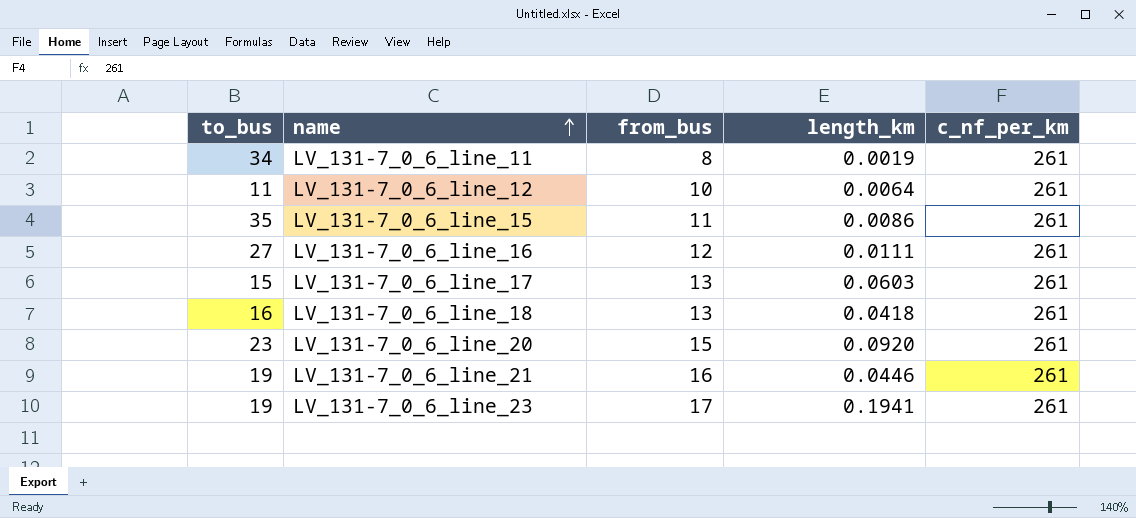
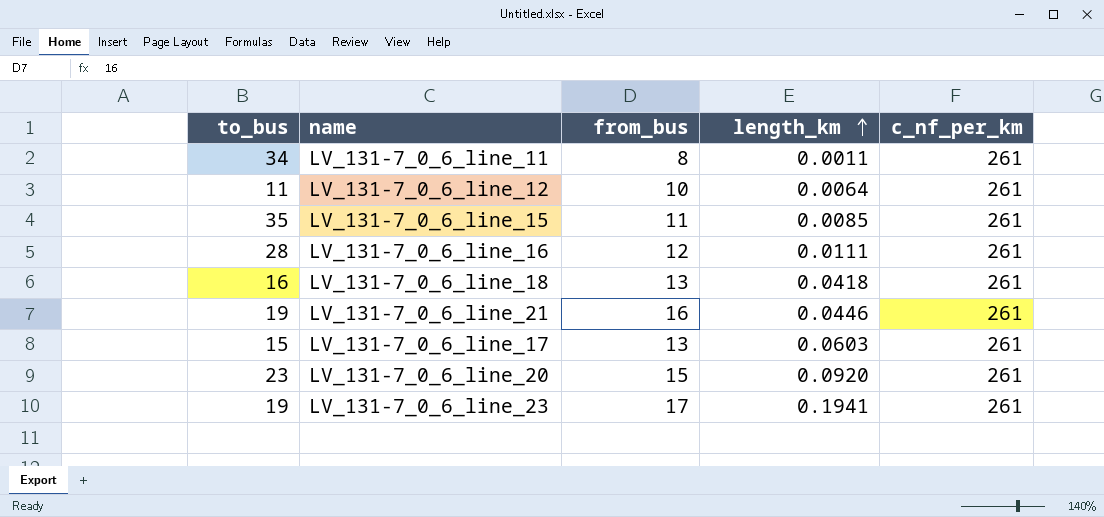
row order: name ascending -> length_km ascending
LV_131-7_0_6_line_11 | length_km: 0.0019 -> 0.0011
LV_131-7_0_6_line_15 | length_km: 0.0086 -> 0.0085
LV_131-7_0_6_line_16 | to_bus: 27 -> 28

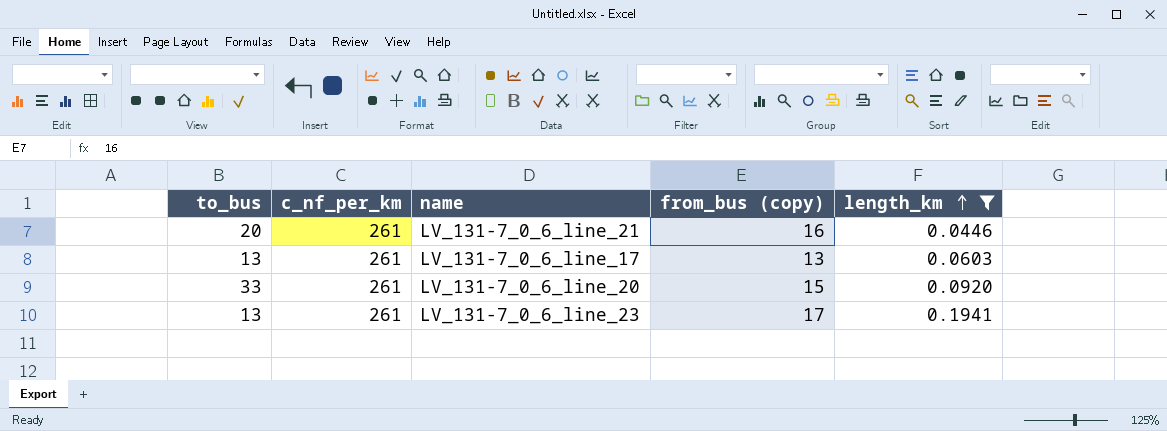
filter: none -> length_km >= 0.0446
column c_nf_per_km | position: 5 -> 2
column name: from_bus -> from_bus (copy)
LV_131-7_0_6_line_21 | to_bus: 19 -> 20
LV_131-7_0_6_line_17 | to_bus: 15 -> 13
LV_131-7_0_6_line_20 | to_bus: 23 -> 33
LV_131-7_0_6_line_23 | to_bus: 19 -> 13

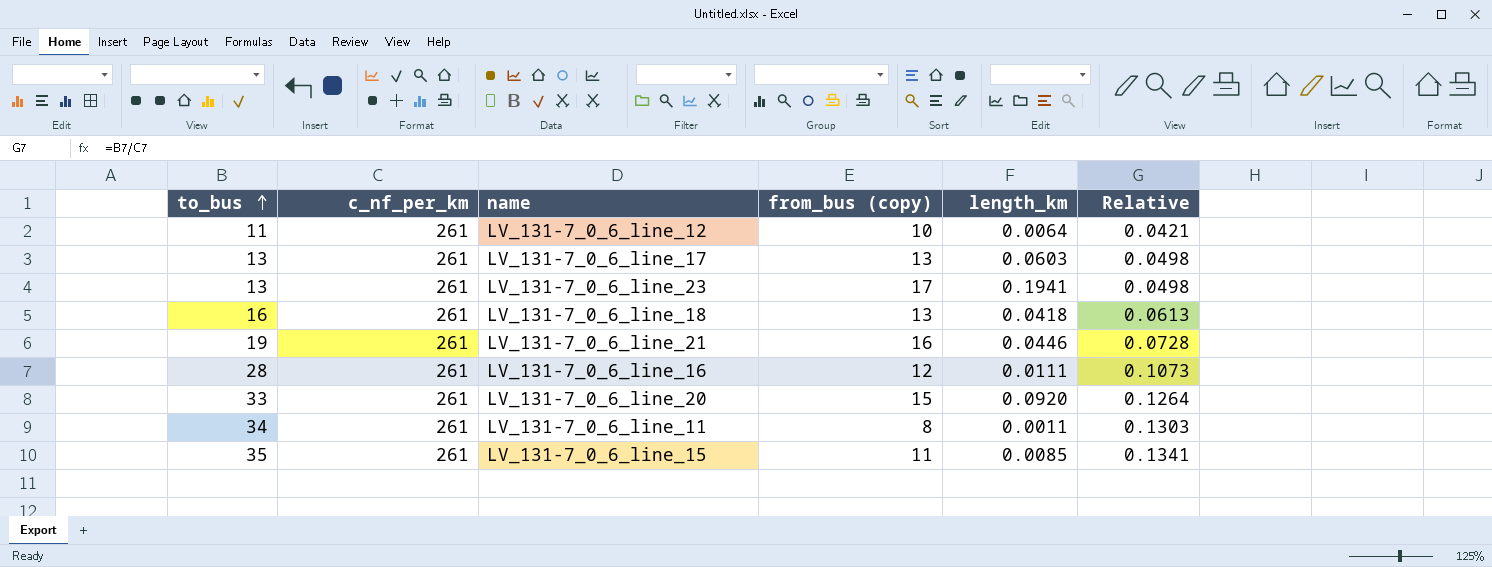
filter: length_km >= 0.0446 -> none
row order: length_km ascending -> to_bus ascending
column Relative | formula: none -> [to_bus] / [c_nf_per_km]
LV_131-7_0_6_line_21 | to_bus: 20 -> 19

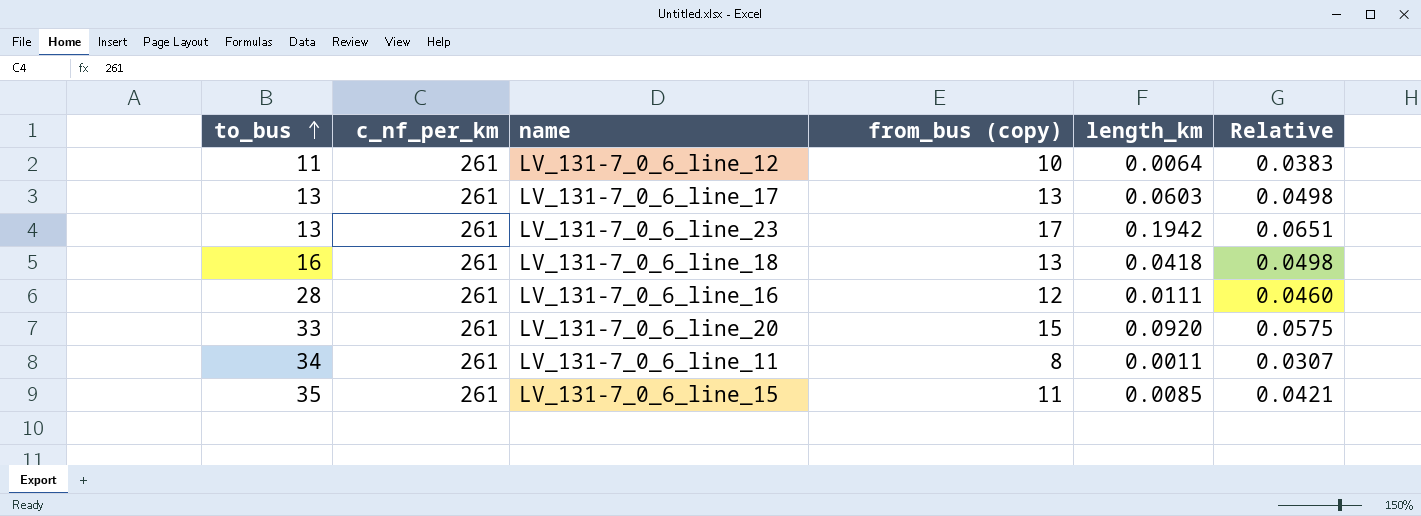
column Relative | formula: [to_bus] / [c_nf_per_km] -> [from_bus (copy)] / [c_nf_per_km]
row LV_131-7_0_6_line_21: 19 | 261 | 16 | 0.0446 | 0.0728 -> none
LV_131-7_0_6_line_23 | length_km: 0.1941 -> 0.1942

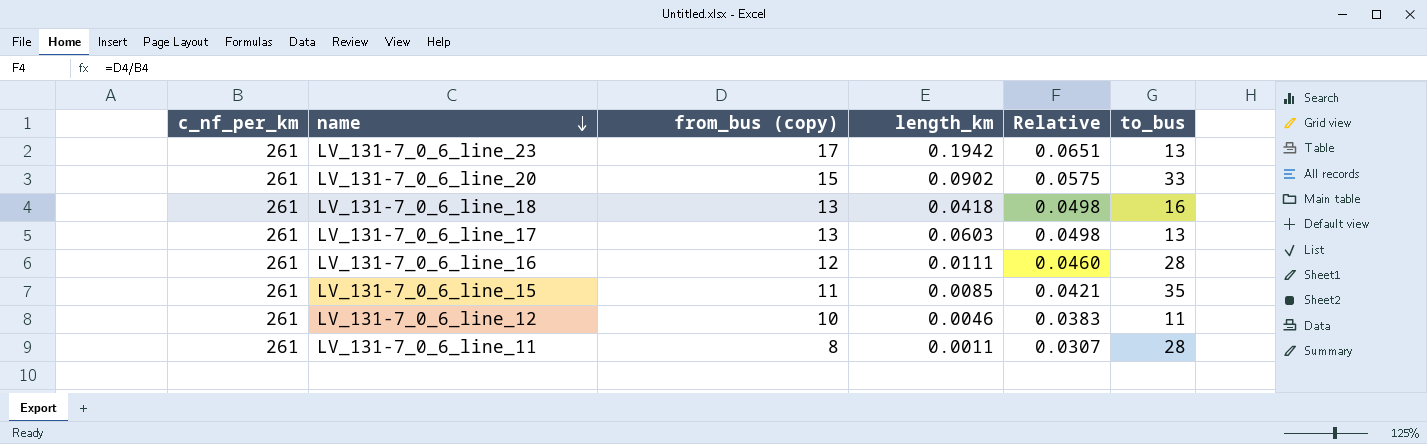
row order: to_bus ascending -> name descending
column to_bus | position: 1 -> 6
LV_131-7_0_6_line_20 | length_km: 0.0920 -> 0.0902
LV_131-7_0_6_line_12 | length_km: 0.0064 -> 0.0046
LV_131-7_0_6_line_11 | to_bus: 34 -> 28

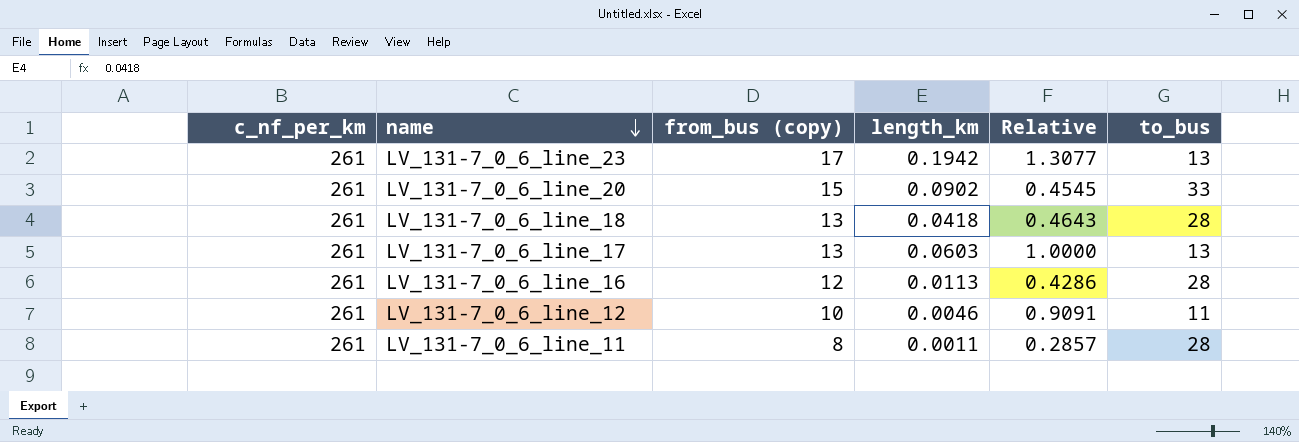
column Relative | formula: [from_bus (copy)] / [c_nf_per_km] -> [from_bus (copy)] / [to_bus]
row LV_131-7_0_6_line_15: 261 | 11 | 0.0085 | 0.0421 | 35 -> none
LV_131-7_0_6_line_18 | to_bus: 16 -> 28
LV_131-7_0_6_line_16 | length_km: 0.0111 -> 0.0113

